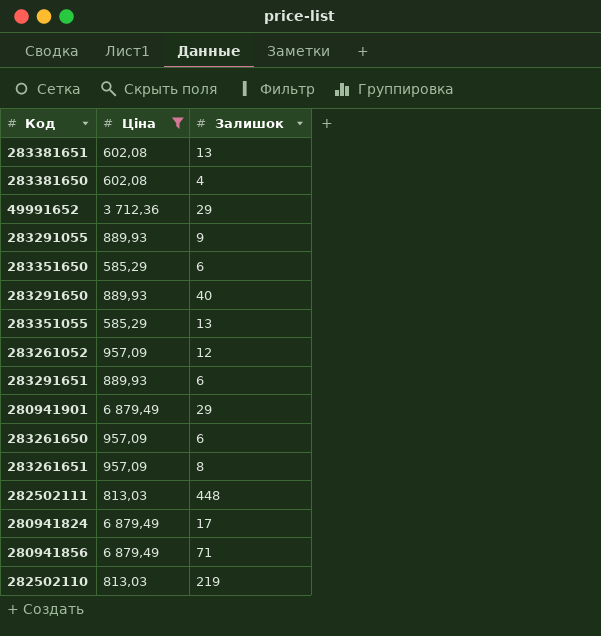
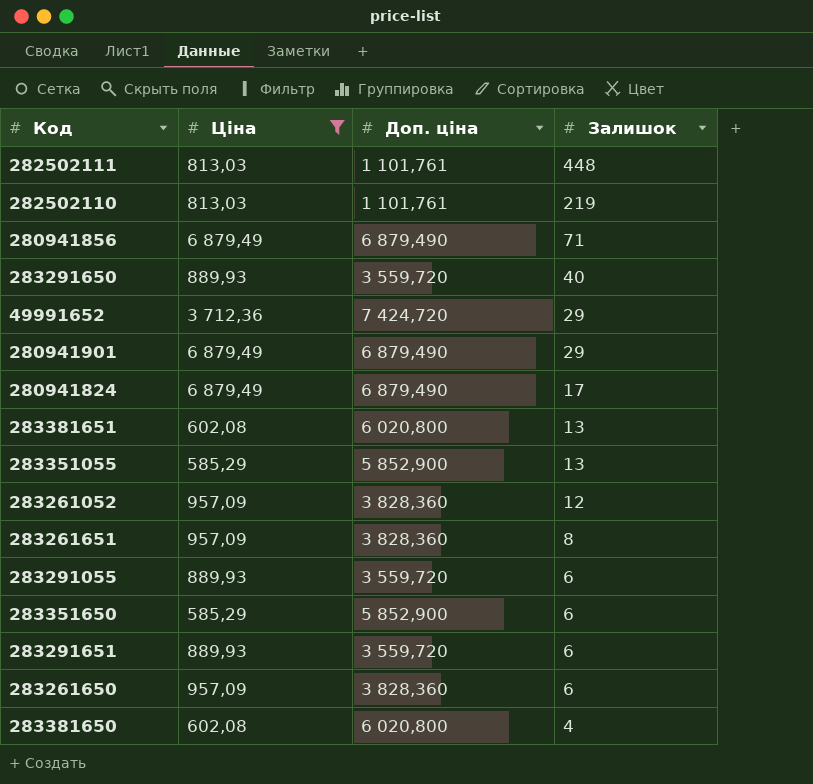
row order: none -> Залишок descending
column Доп. ціна | position: none -> 3
283291055 | Залишок: 9 -> 6

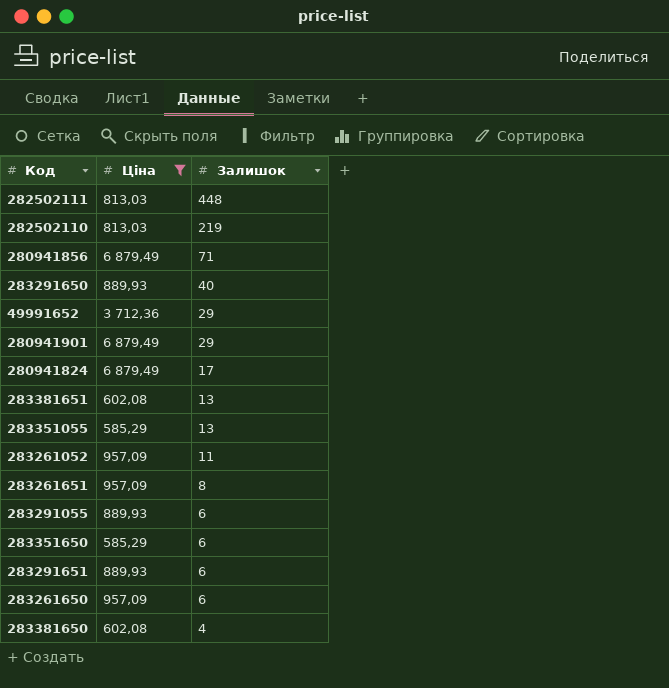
column Доп. ціна | position: 3 -> none
283261052 | Залишок: 12 -> 11

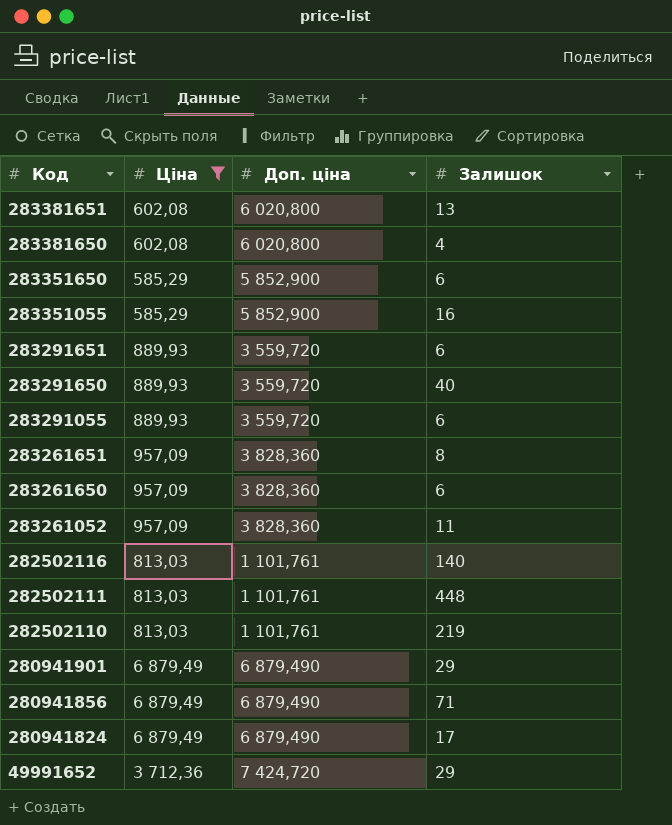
row order: Залишок descending -> Код descending
column Доп. ціна | position: none -> 3
283351055 | Залишок: 13 -> 16
row 282502116: none -> 813,03 | 1 101,761 | 140

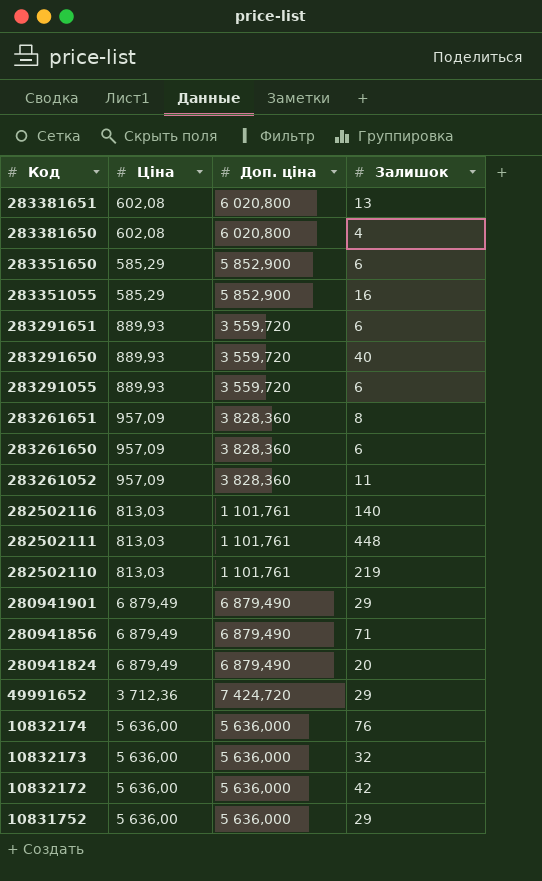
filter: Ціна != 5 636,00 -> none
280941824 | Залишок: 17 -> 20

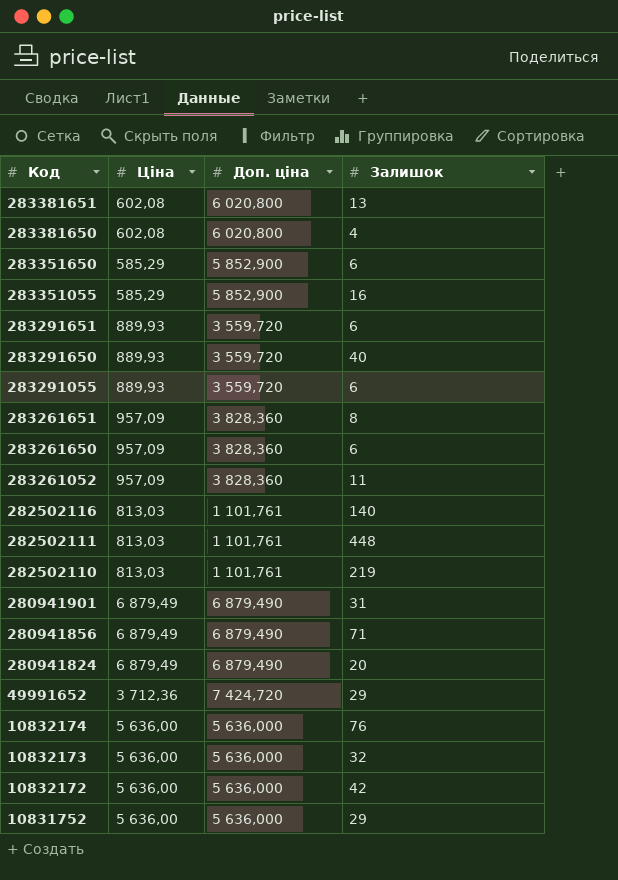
280941901 | Залишок: 29 -> 31

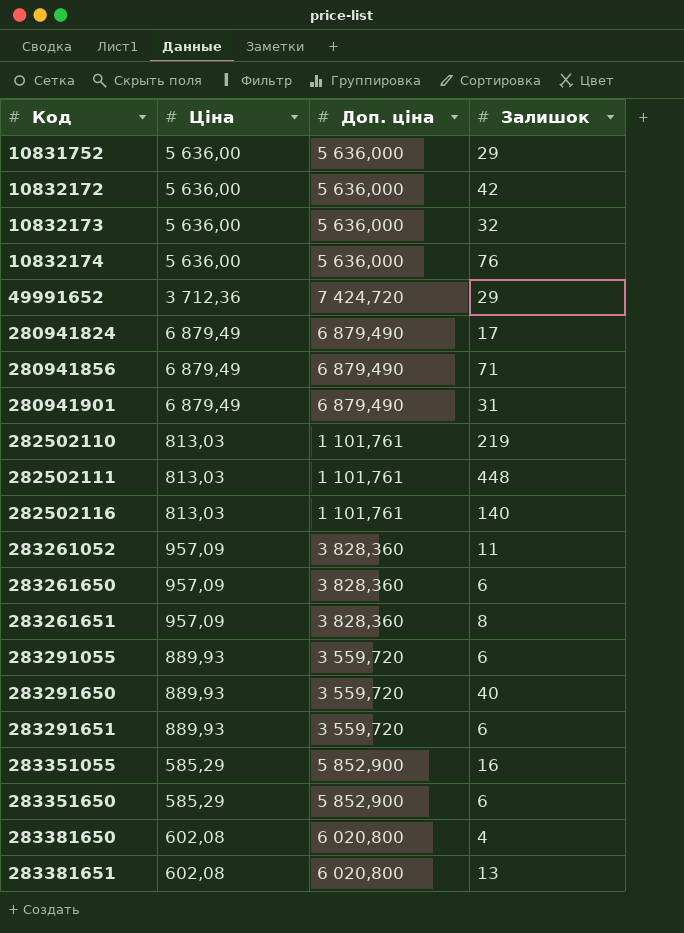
row order: Код descending -> Код ascending
280941824 | Залишок: 20 -> 17

